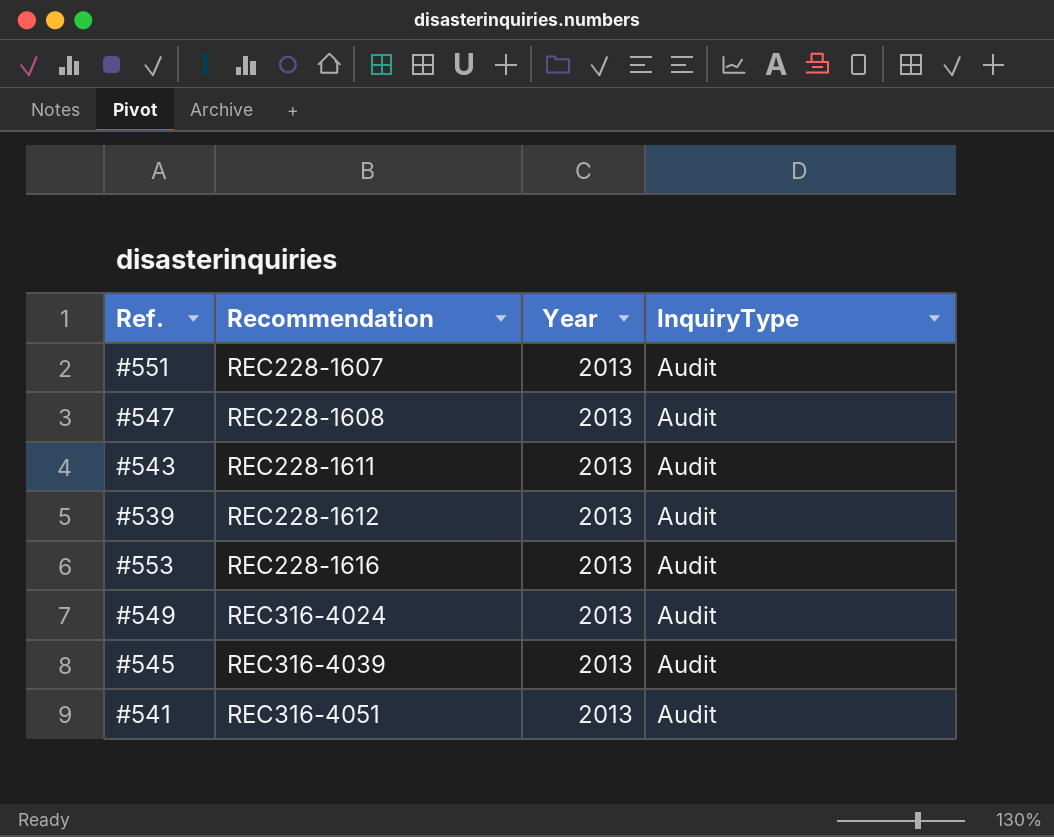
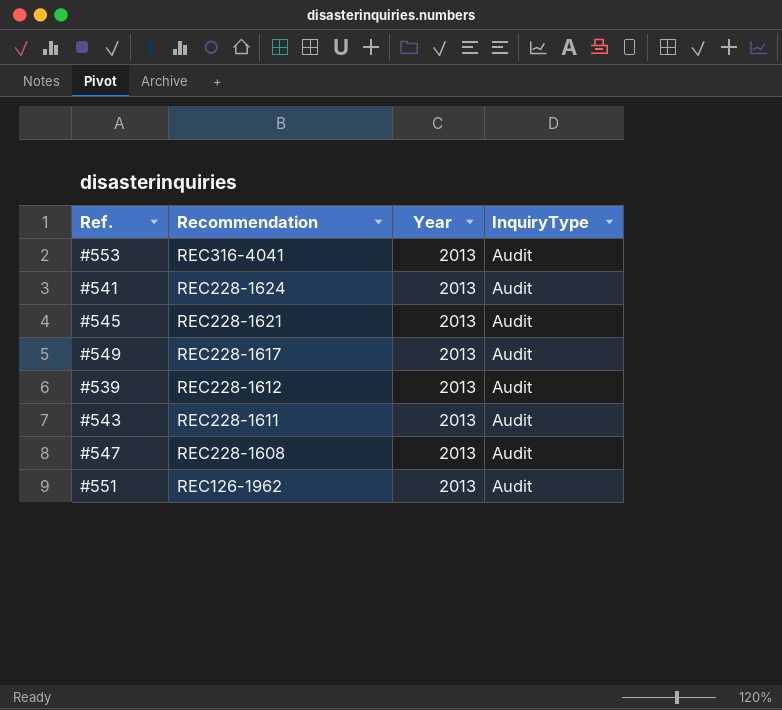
row order: Recommendation ascending -> Recommendation descending
#553 | Recommendation: REC228-1616 -> REC316-4041
#541 | Recommendation: REC316-4051 -> REC228-1624
#545 | Recommendation: REC316-4039 -> REC228-1621
#549 | Recommendation: REC316-4024 -> REC228-1617
#551 | Recommendation: REC228-1607 -> REC126-1962

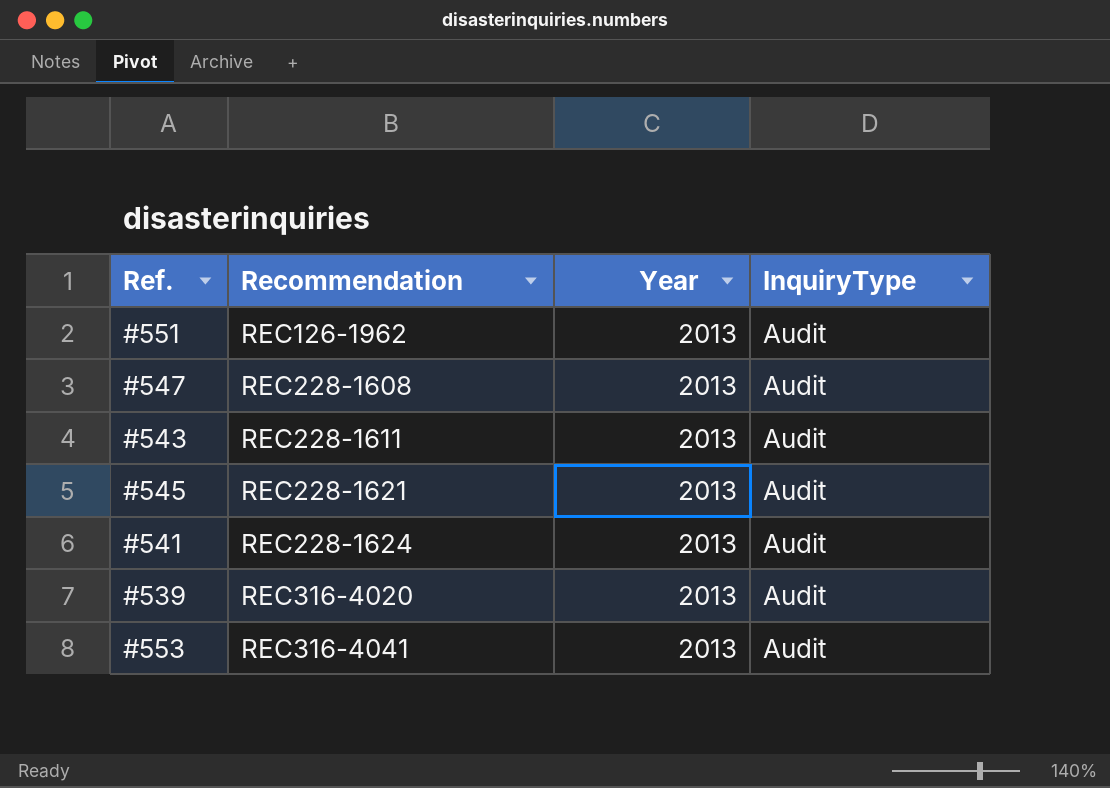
row order: Recommendation descending -> Recommendation ascending
row #549: REC228-1617 | 2013 | Audit -> none
#539 | Recommendation: REC228-1612 -> REC316-4020

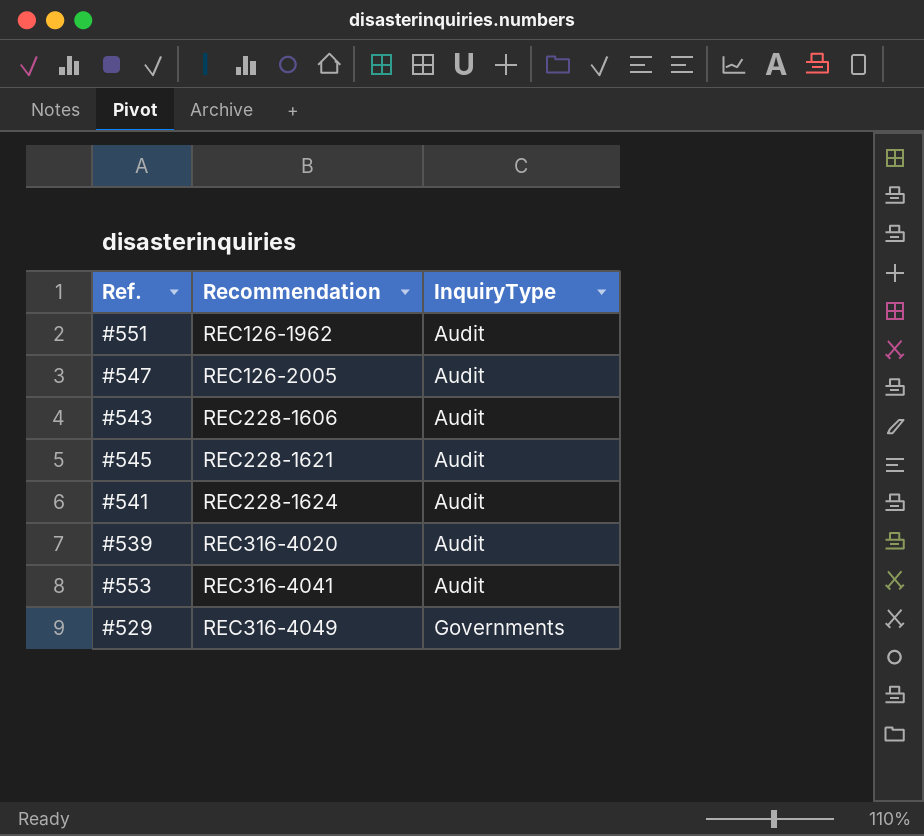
column Year | position: 3 -> none
#547 | Recommendation: REC228-1608 -> REC126-2005
#543 | Recommendation: REC228-1611 -> REC228-1606
row #529: none -> REC316-4049 | Governments

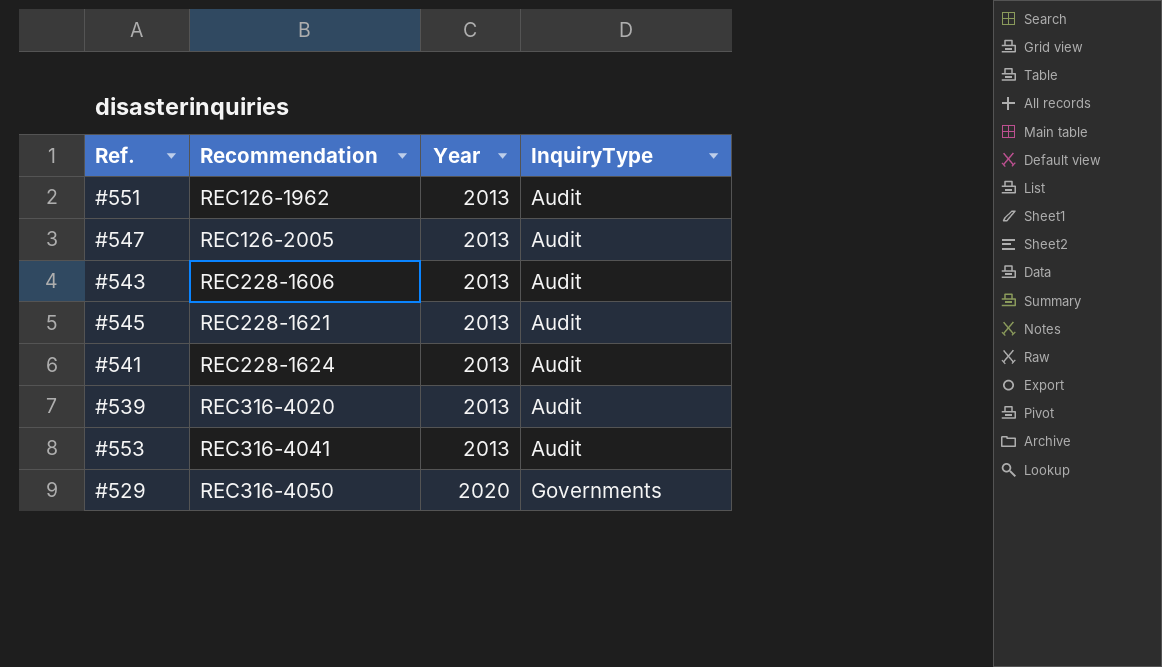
column Year | position: none -> 3
#529 | Recommendation: REC316-4049 -> REC316-4050

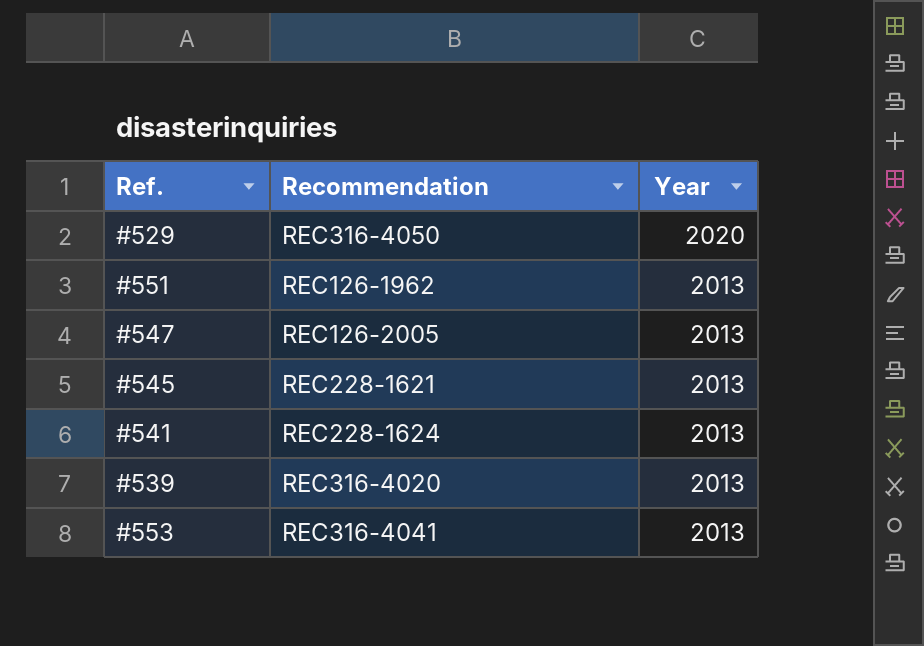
row order: Recommendation ascending -> Year descending
column InquiryType | position: 4 -> none
row #543: REC228-1606 | 2013 | Audit -> none

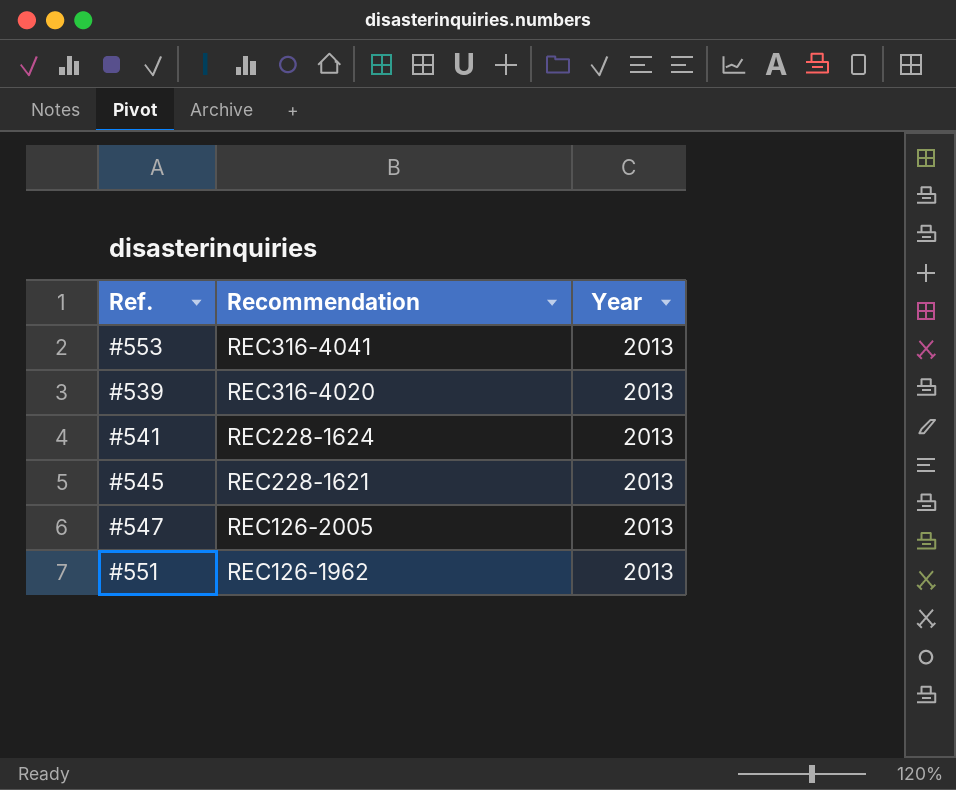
row order: Year descending -> Recommendation descending
row #529: REC316-4050 | 2020 -> none

